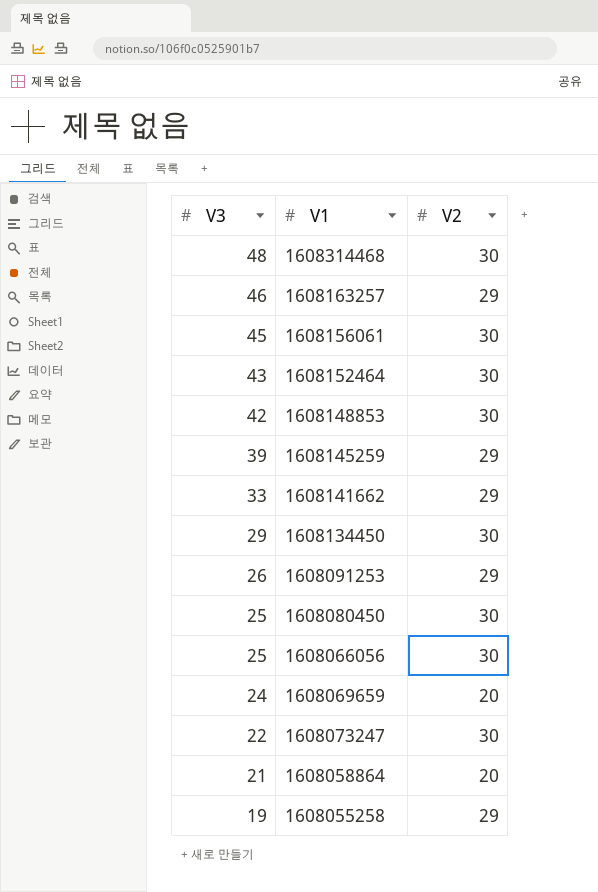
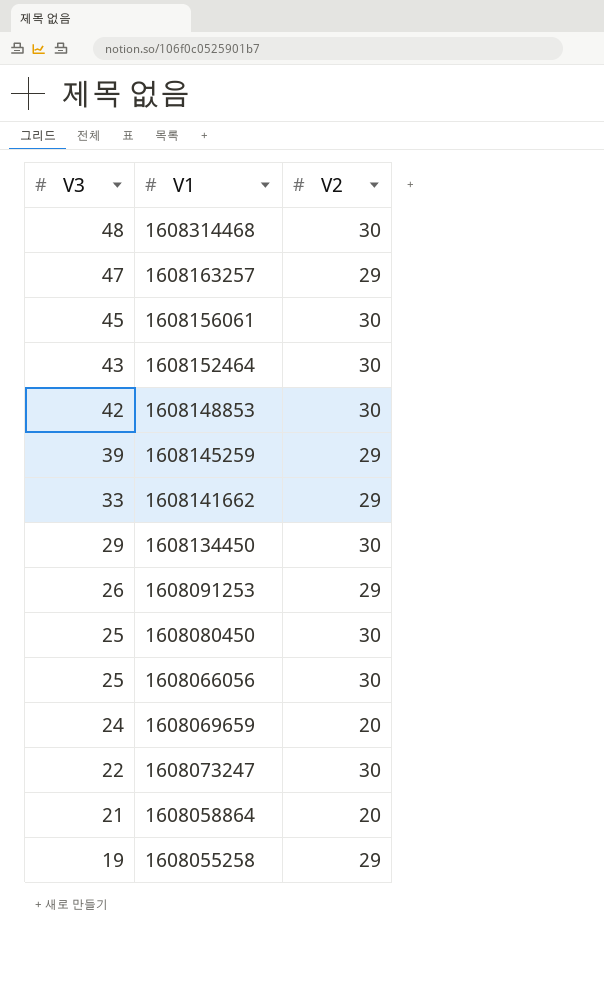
1608163257 | V3: 46 -> 47

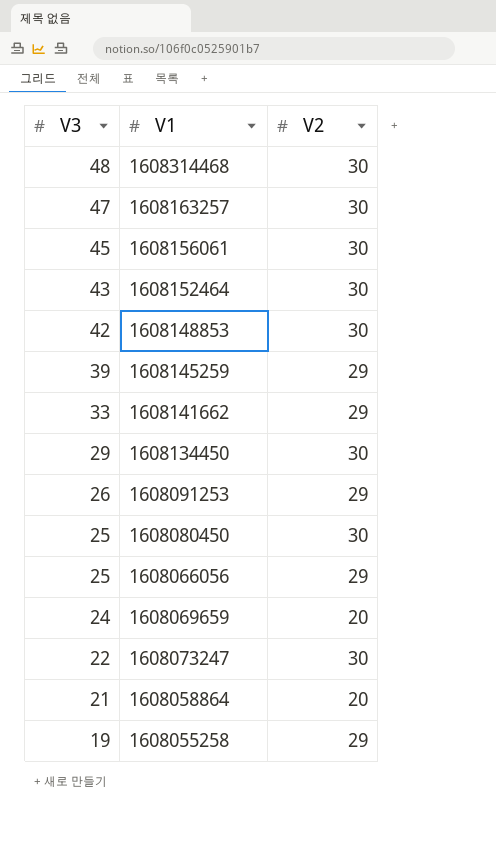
1608163257 | V2: 29 -> 30
1608066056 | V2: 30 -> 29

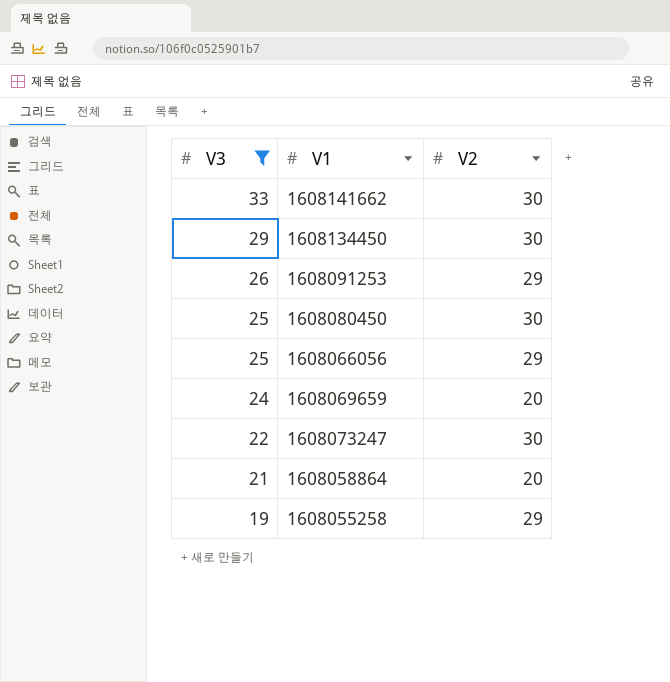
filter: none -> V3 <= 33
1608141662 | V2: 29 -> 30

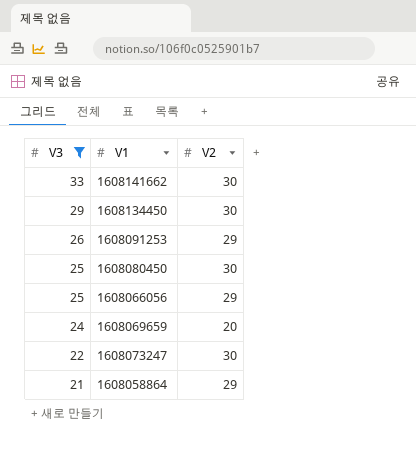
row 1608055258: 19 | 29 -> none
1608058864 | V2: 20 -> 29

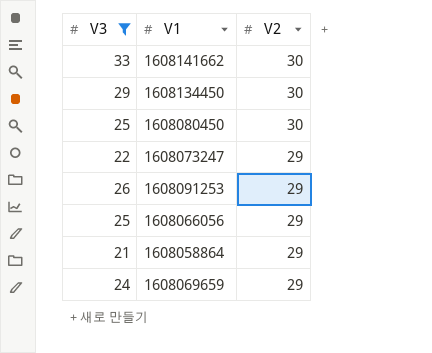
row order: V3 descending -> V2 descending
1608073247 | V2: 30 -> 29
1608069659 | V2: 20 -> 29

